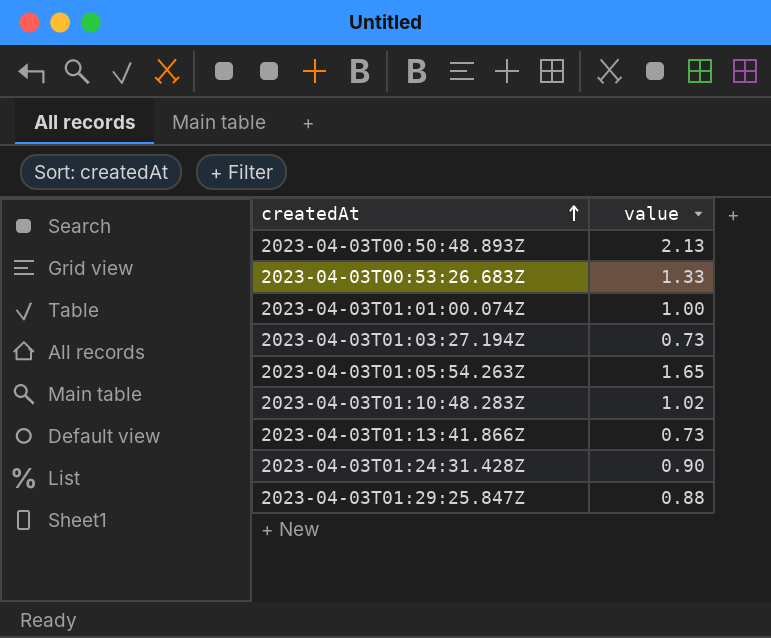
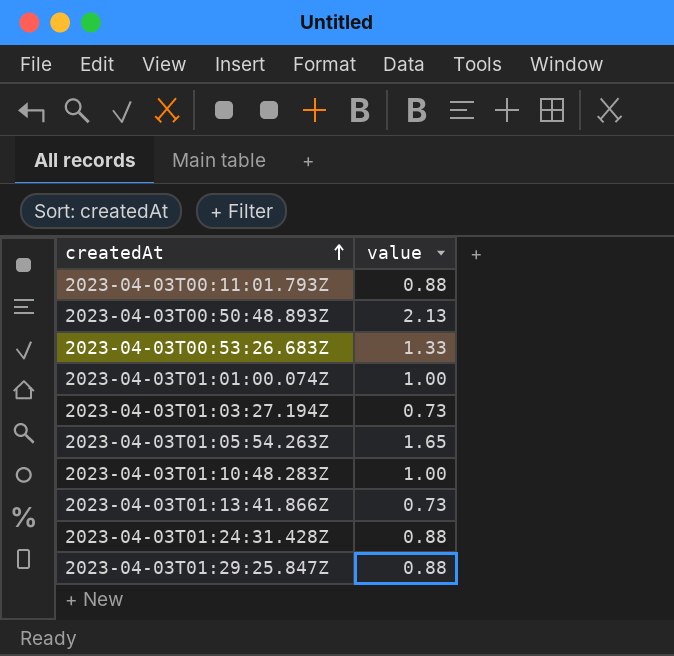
row 2023-04-03T00:11:01.793Z: none -> 0.88
2023-04-03T01:10:48.283Z | value: 1.02 -> 1.00
2023-04-03T01:24:31.428Z | value: 0.90 -> 0.88

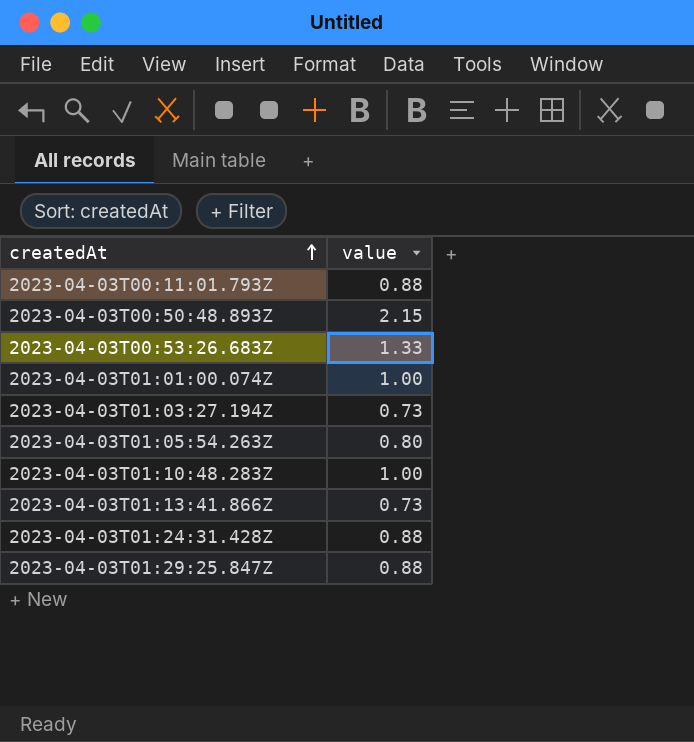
2023-04-03T00:50:48.893Z | value: 2.13 -> 2.15
2023-04-03T01:05:54.263Z | value: 1.65 -> 0.80

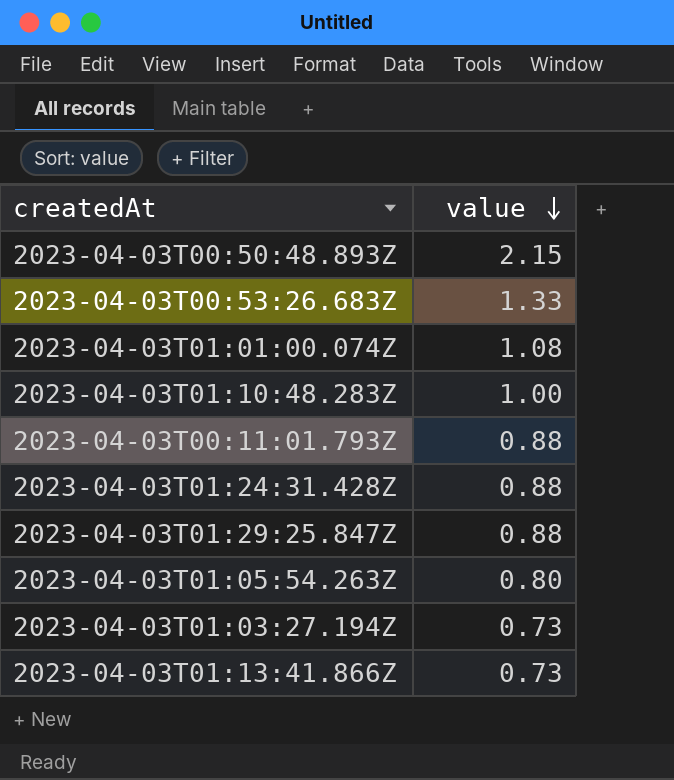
row order: createdAt ascending -> value descending
2023-04-03T01:01:00.074Z | value: 1.00 -> 1.08

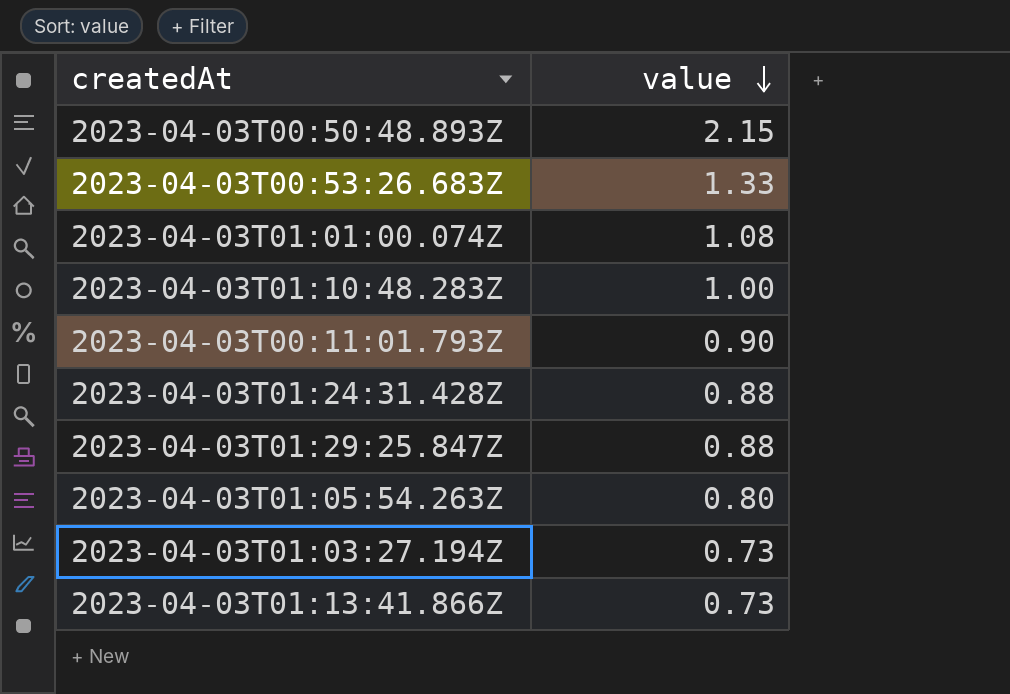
2023-04-03T00:11:01.793Z | value: 0.88 -> 0.90

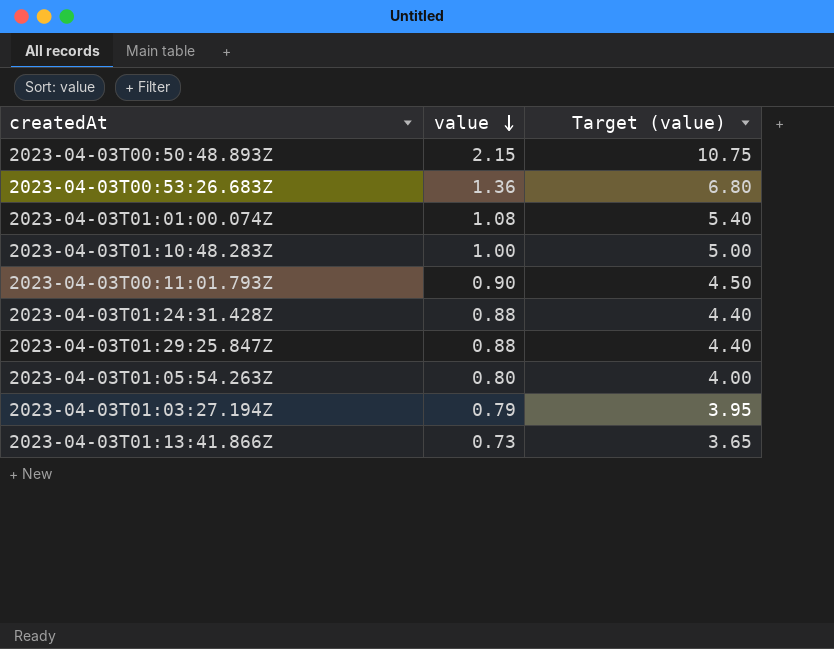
column Target (value) | formula: none -> [value] * 5
2023-04-03T00:53:26.683Z | value: 1.33 -> 1.36
2023-04-03T01:03:27.194Z | value: 0.73 -> 0.79

